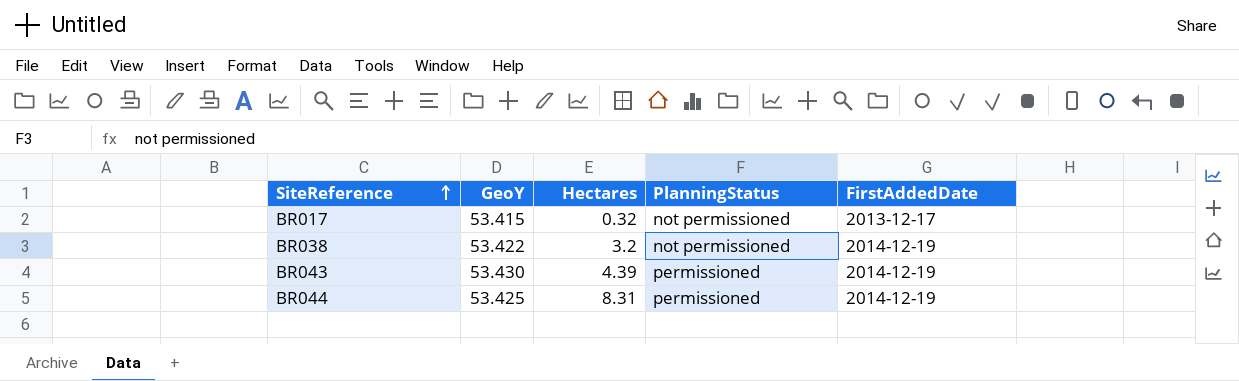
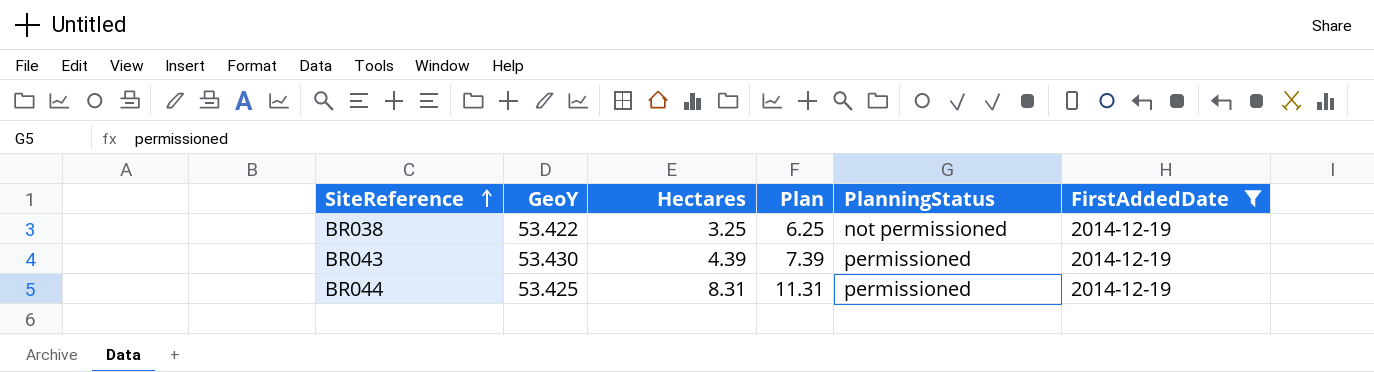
filter: none -> FirstAddedDate = 2014-12-19
column Plan | formula: none -> [Hectares] + 3
BR038 | Hectares: 3.2 -> 3.25

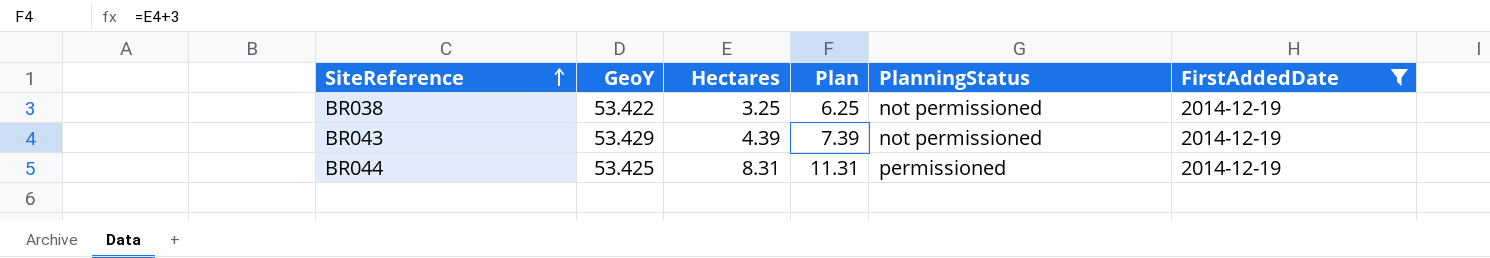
BR043 | GeoY: 53.430 -> 53.429
BR043 | PlanningStatus: permissioned -> not permissioned

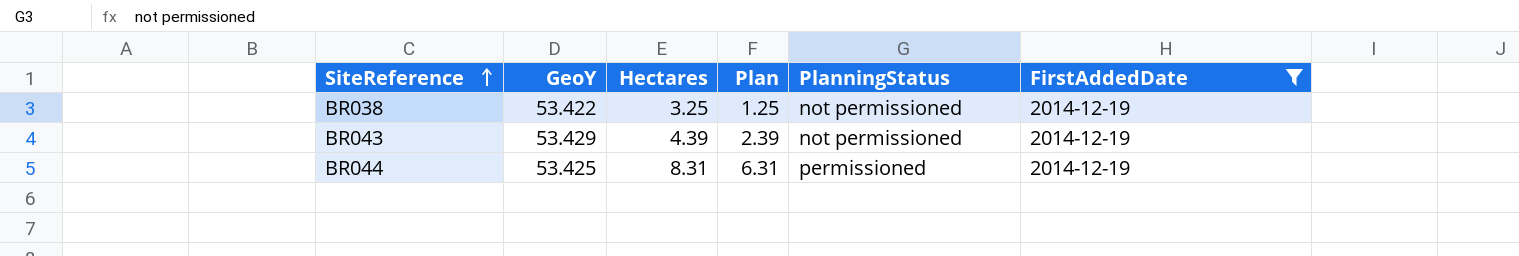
column Plan | formula: [Hectares] + 3 -> [Hectares] - 2

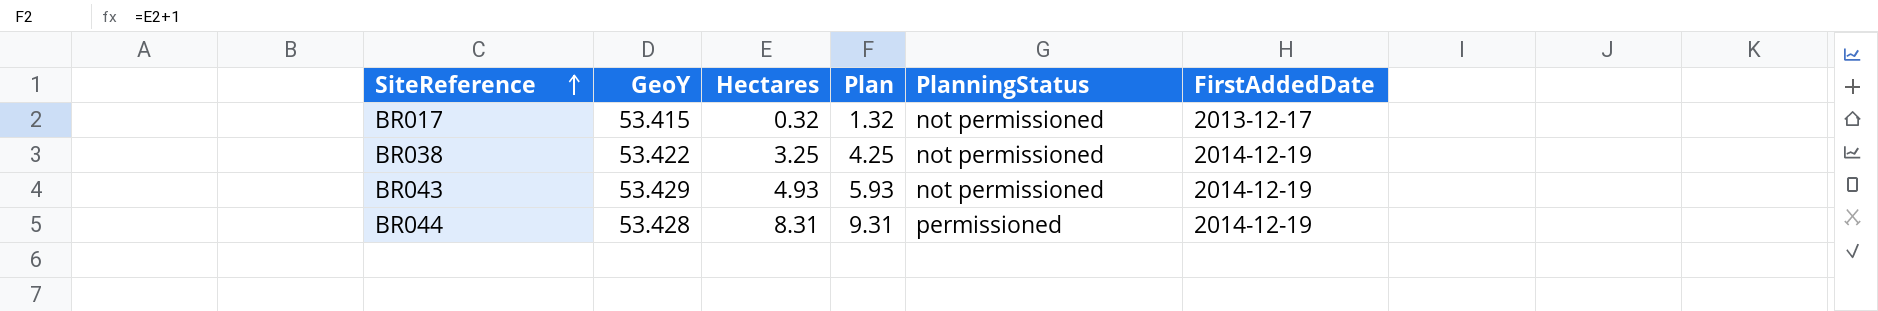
filter: FirstAddedDate = 2014-12-19 -> none
column Plan | formula: [Hectares] - 2 -> [Hectares] + 1
BR043 | Hectares: 4.39 -> 4.93
BR044 | GeoY: 53.425 -> 53.428

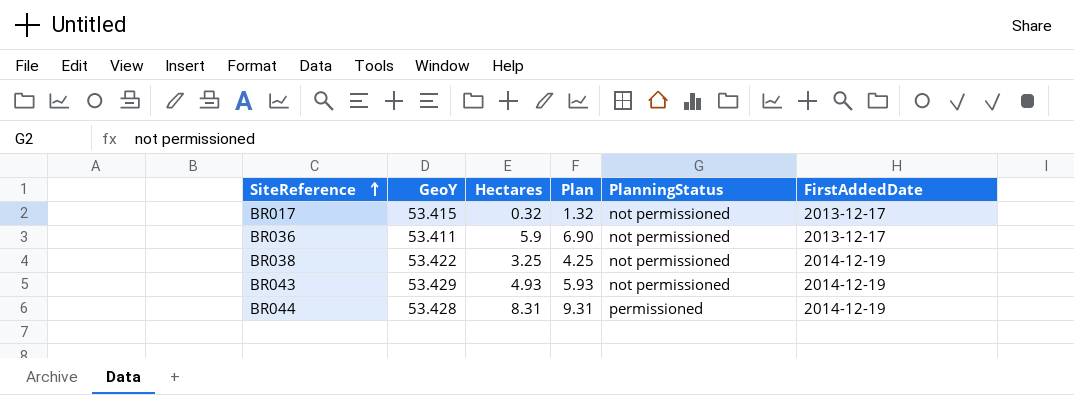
row BR036: none -> 53.411 | 5.9 | 6.90 | not permissioned | 2013-12-17

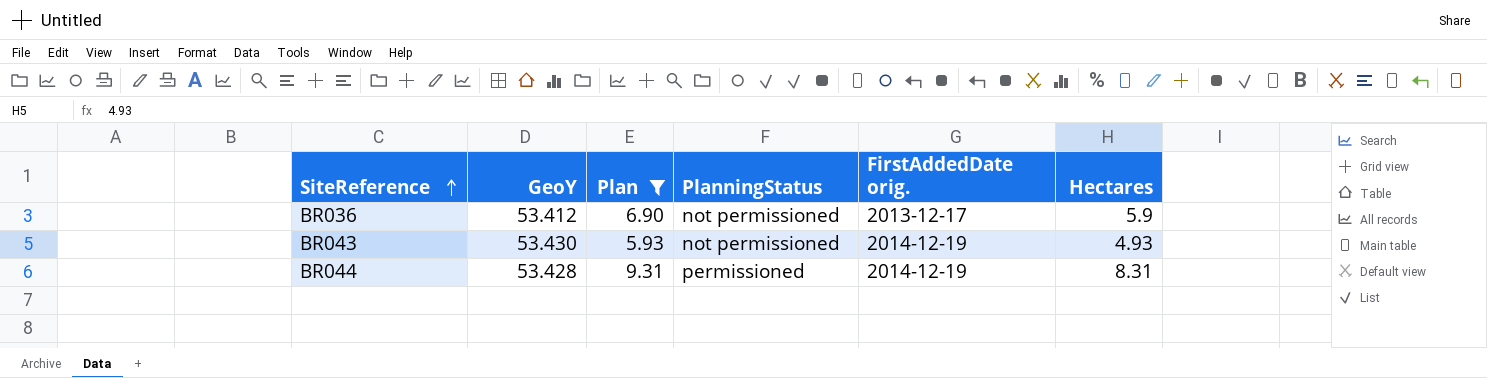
filter: none -> Plan >= 5.93
column name: FirstAddedDate -> FirstAddedDate orig.
column Hectares | position: 3 -> 6
BR036 | GeoY: 53.411 -> 53.412
BR043 | GeoY: 53.429 -> 53.430

